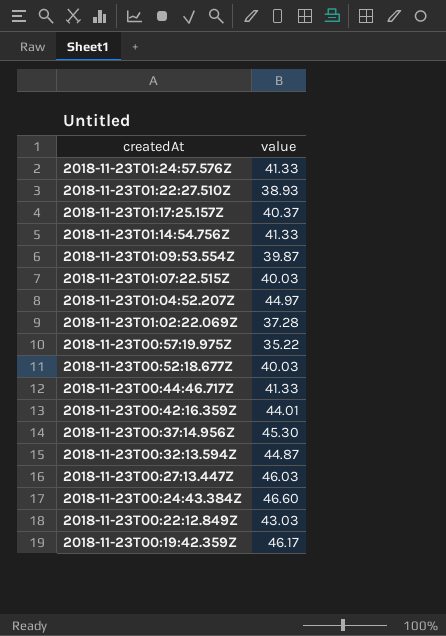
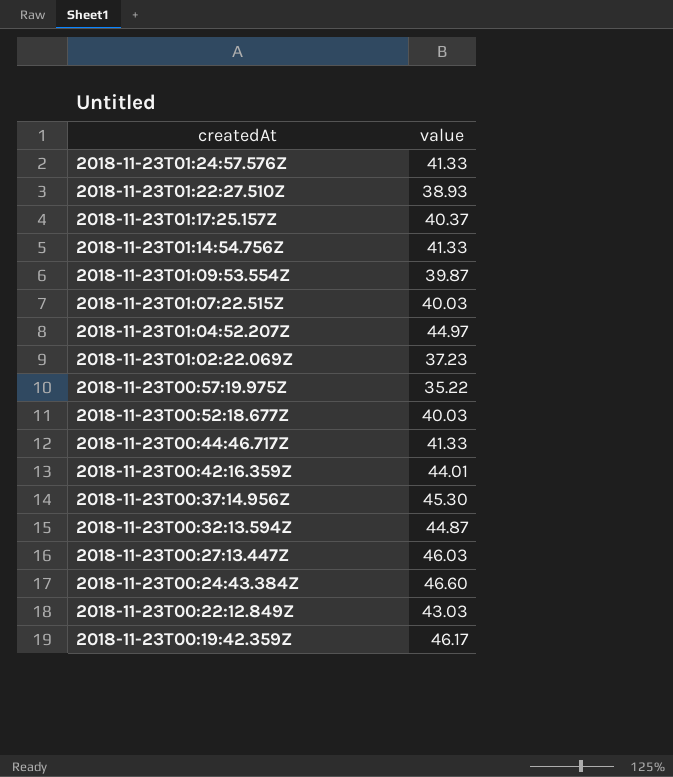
2018-11-23T01:02:22.069Z | value: 37.28 -> 37.23

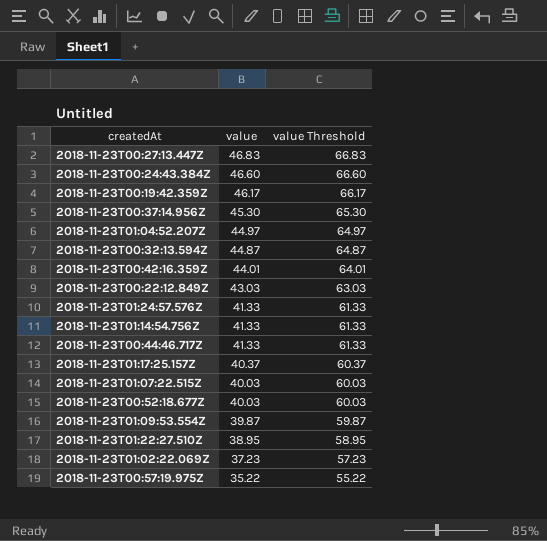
row order: createdAt descending -> value descending
column value Threshold | formula: none -> [value] + 20
2018-11-23T00:27:13.447Z | value: 46.03 -> 46.83
2018-11-23T01:22:27.510Z | value: 38.93 -> 38.95

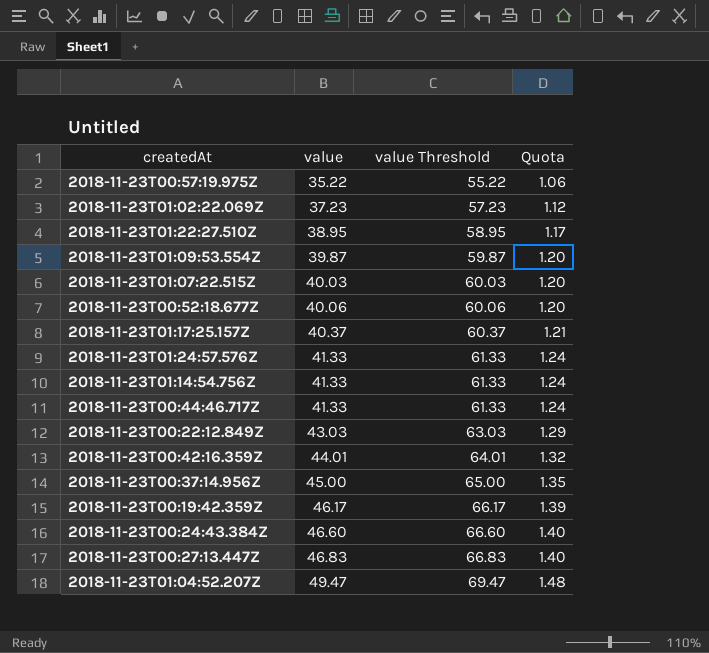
row order: value descending -> value ascending
column Quota | formula: none -> [value] * 0.03
row 2018-11-23T00:32:13.594Z: 44.87 | 64.87 -> none
2018-11-23T00:52:18.677Z | value: 40.03 -> 40.06
2018-11-23T00:52:18.677Z | value Threshold: 60.03 -> 60.06
2018-11-23T00:37:14.956Z | value: 45.30 -> 45.00
2018-11-23T00:37:14.956Z | value Threshold: 65.30 -> 65.00
2018-11-23T01:04:52.207Z | value: 44.97 -> 49.47
2018-11-23T01:04:52.207Z | value Threshold: 64.97 -> 69.47

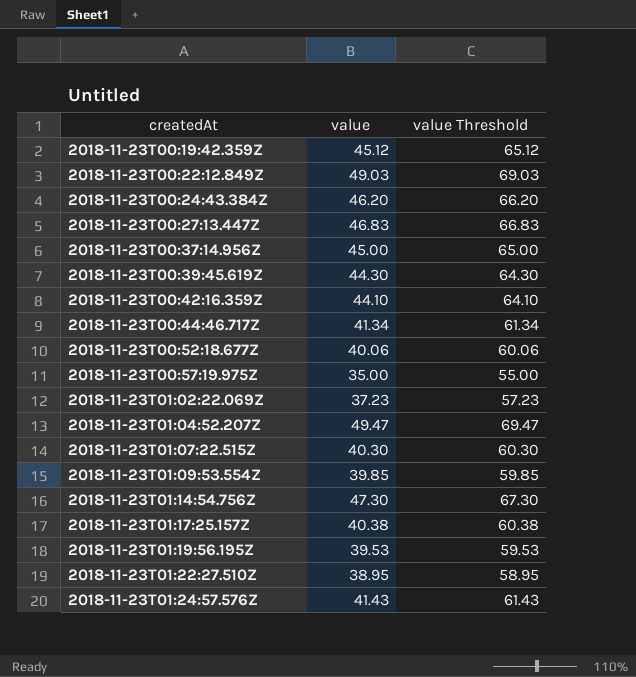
row order: value ascending -> createdAt ascending
column Quota | formula: [value] * 0.03 -> none
2018-11-23T00:19:42.359Z | value: 46.17 -> 45.12
2018-11-23T00:19:42.359Z | value Threshold: 66.17 -> 65.12
2018-11-23T00:22:12.849Z | value: 43.03 -> 49.03
2018-11-23T00:22:12.849Z | value Threshold: 63.03 -> 69.03
2018-11-23T00:24:43.384Z | value: 46.60 -> 46.20
2018-11-23T00:24:43.384Z | value Threshold: 66.60 -> 66.20
row 2018-11-23T00:39:45.619Z: none -> 44.30 | 64.30
2018-11-23T00:42:16.359Z | value: 44.01 -> 44.10
2018-11-23T00:42:16.359Z | value Threshold: 64.01 -> 64.10
2018-11-23T00:44:46.717Z | value: 41.33 -> 41.34
2018-11-23T00:44:46.717Z | value Threshold: 61.33 -> 61.34
2018-11-23T00:57:19.975Z | value: 35.22 -> 35.00
2018-11-23T00:57:19.975Z | value Threshold: 55.22 -> 55.00
2018-11-23T01:07:22.515Z | value: 40.03 -> 40.30
2018-11-23T01:07:22.515Z | value Threshold: 60.03 -> 60.30
2018-11-23T01:09:53.554Z | value: 39.87 -> 39.85
2018-11-23T01:09:53.554Z | value Threshold: 59.87 -> 59.85
2018-11-23T01:14:54.756Z | value: 41.33 -> 47.30
2018-11-23T01:14:54.756Z | value Threshold: 61.33 -> 67.30
2018-11-23T01:17:25.157Z | value: 40.37 -> 40.38
2018-11-23T01:17:25.157Z | value Threshold: 60.37 -> 60.38
row 2018-11-23T01:19:56.195Z: none -> 39.53 | 59.53
2018-11-23T01:24:57.576Z | value: 41.33 -> 41.43
2018-11-23T01:24:57.576Z | value Threshold: 61.33 -> 61.43

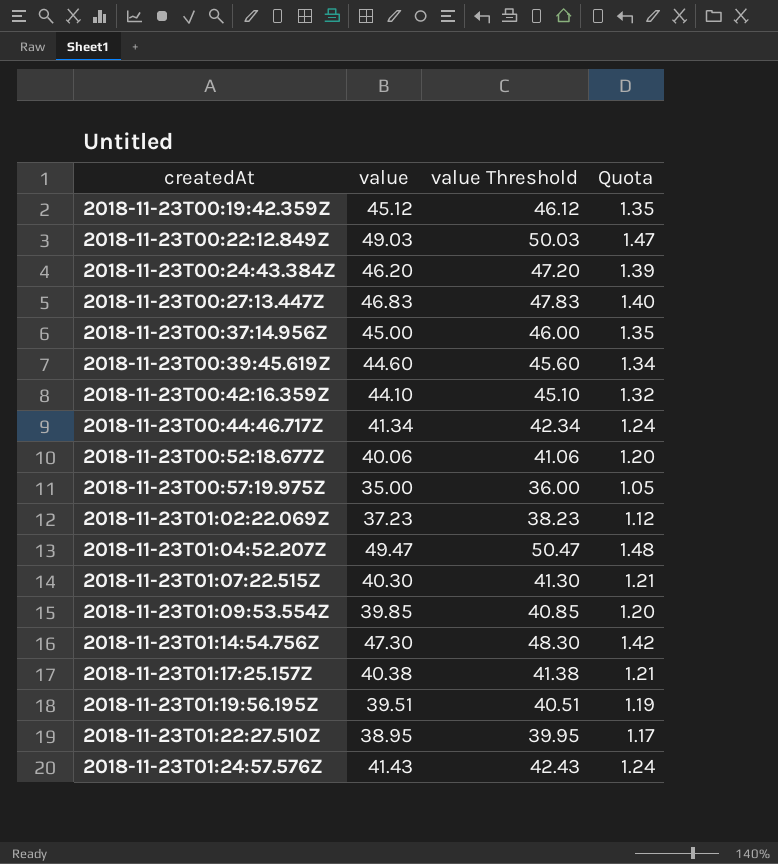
column value Threshold | formula: [value] + 20 -> [value] + 1
column Quota | formula: none -> [value] * 0.03
2018-11-23T00:39:45.619Z | value: 44.30 -> 44.60
2018-11-23T01:19:56.195Z | value: 39.53 -> 39.51

